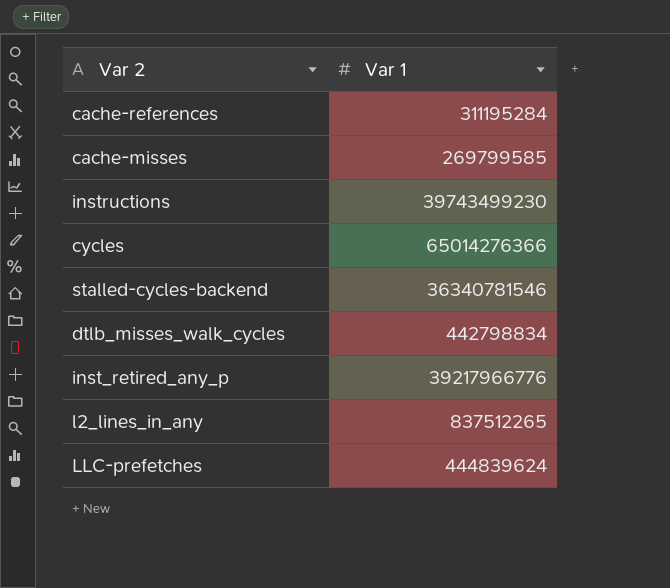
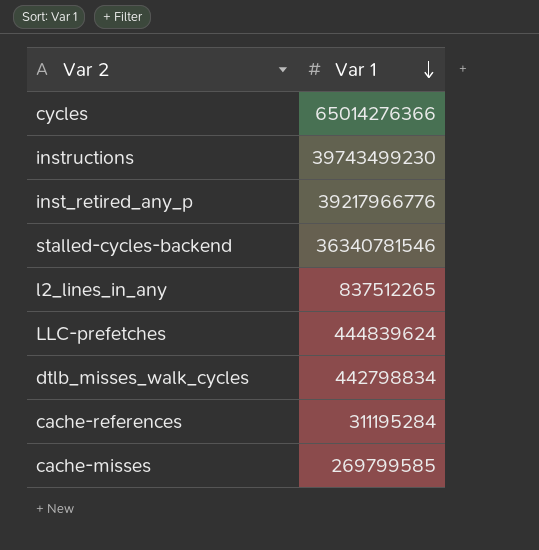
row order: none -> Var 1 descending

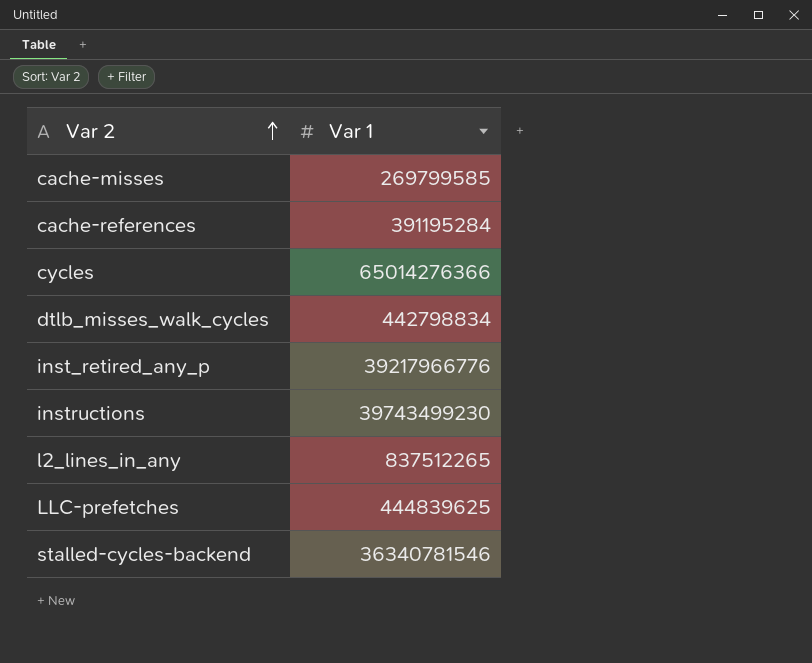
row order: Var 1 descending -> Var 2 ascending
cache-references | Var 1: 311195284 -> 391195284
LLC-prefetches | Var 1: 444839624 -> 444839625

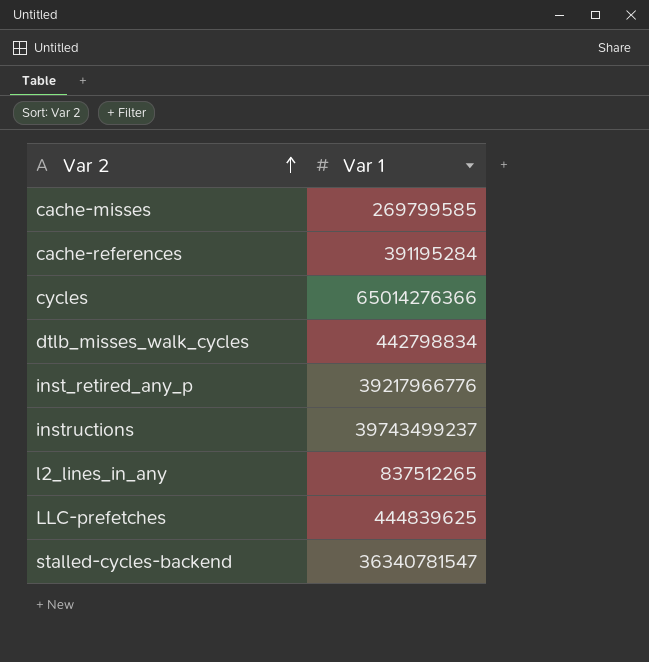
instructions | Var 1: 39743499230 -> 39743499237
stalled-cycles-backend | Var 1: 36340781546 -> 36340781547

